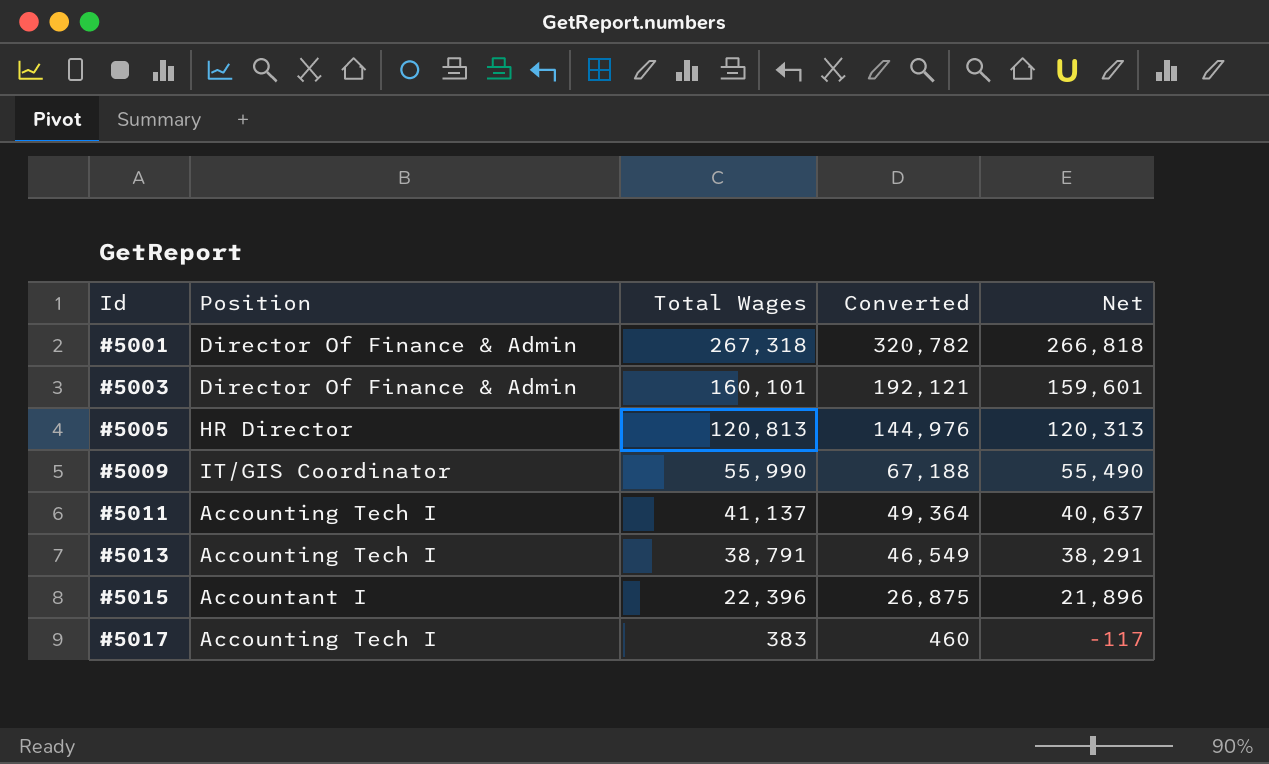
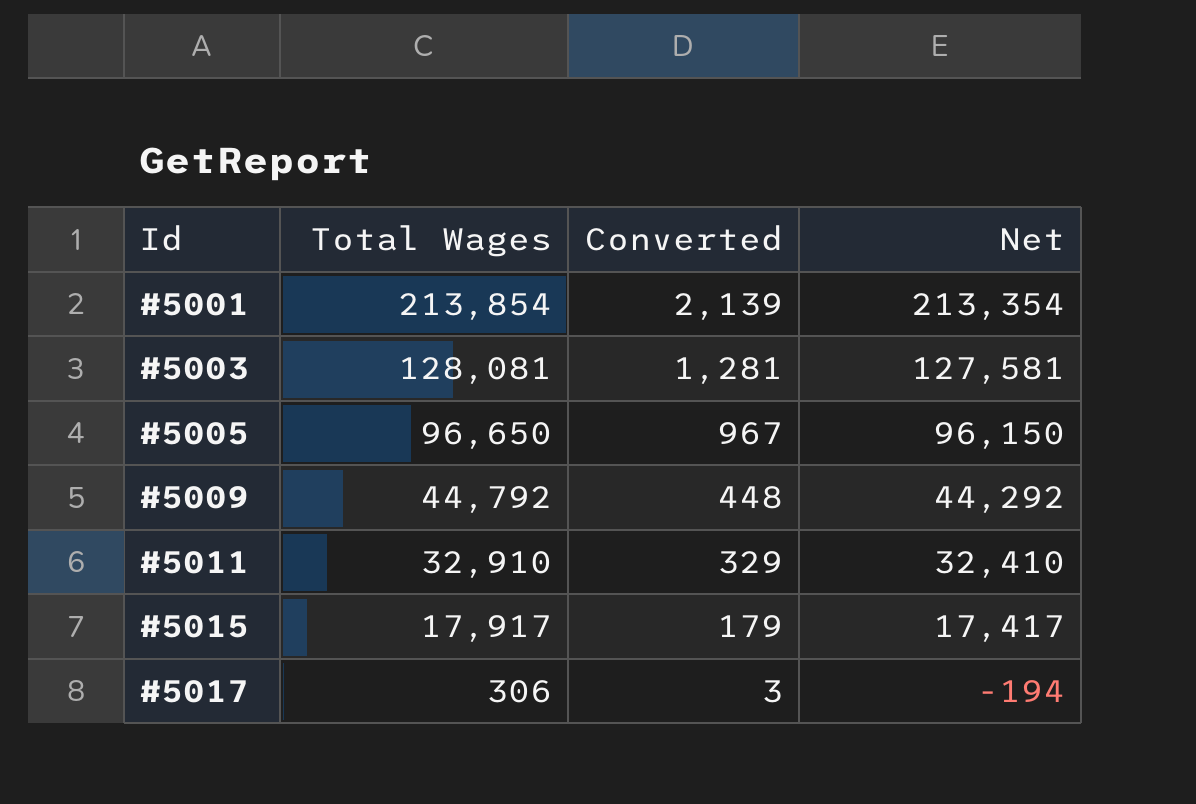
column Position | position: 2 -> none
column Converted | formula: [Total Wages] * 1.2 -> [Total Wages] * 0.01
row #5013: Accounting Tech I | 38,791 | 46,549 | 38,291 -> none
#5001 | Total Wages: 267,318 -> 213,854
#5001 | Net: 266,818 -> 213,354
#5003 | Total Wages: 160,101 -> 128,081
#5003 | Net: 159,601 -> 127,581
#5005 | Total Wages: 120,813 -> 96,650
#5005 | Net: 120,313 -> 96,150
#5009 | Total Wages: 55,990 -> 44,792
#5009 | Net: 55,490 -> 44,292
#5011 | Total Wages: 41,137 -> 32,910
#5011 | Net: 40,637 -> 32,410
#5015 | Total Wages: 22,396 -> 17,917
#5015 | Net: 21,896 -> 17,417
#5017 | Total Wages: 383 -> 306
#5017 | Net: -117 -> -194

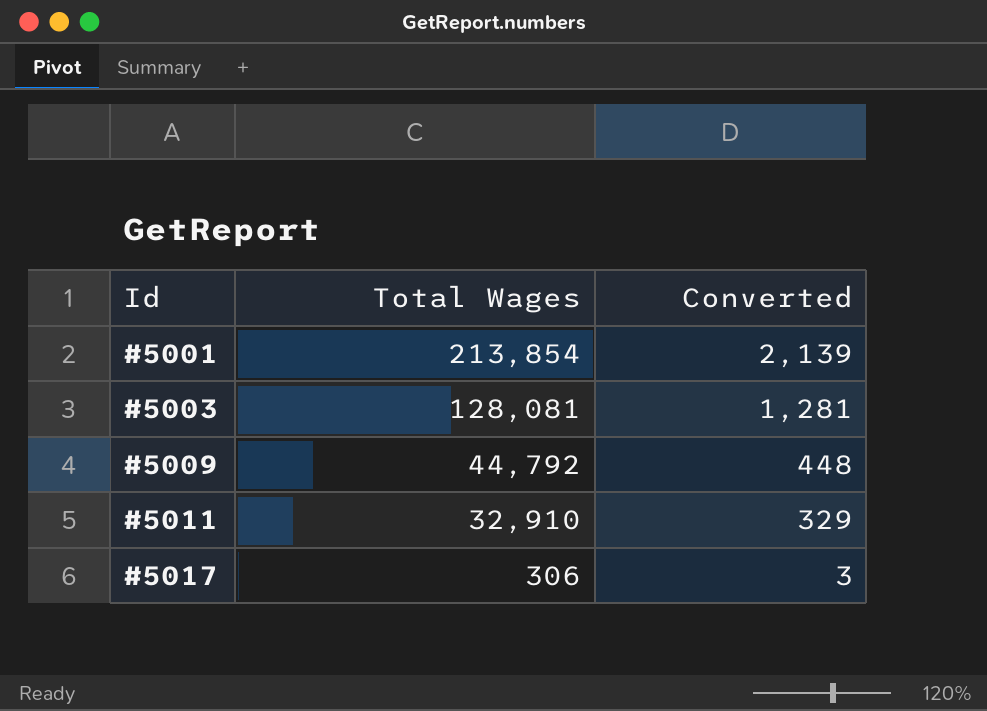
column Net | formula: [Total Wages] - 500 -> none
row #5005: 96,650 | 967 | 96,150 -> none
row #5015: 17,917 | 179 | 17,417 -> none

